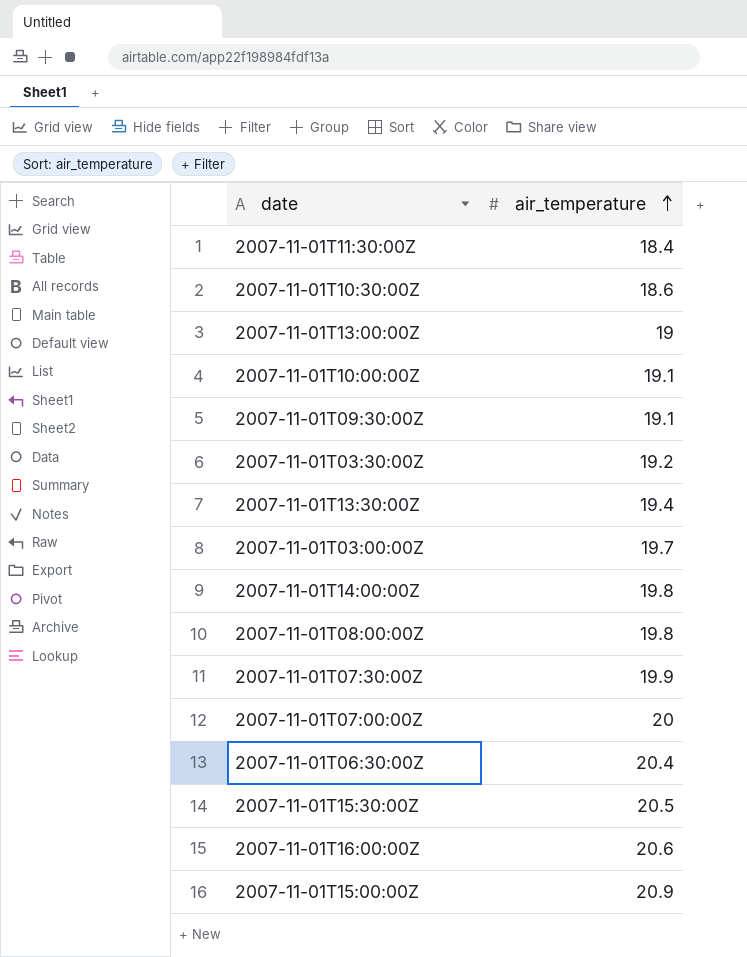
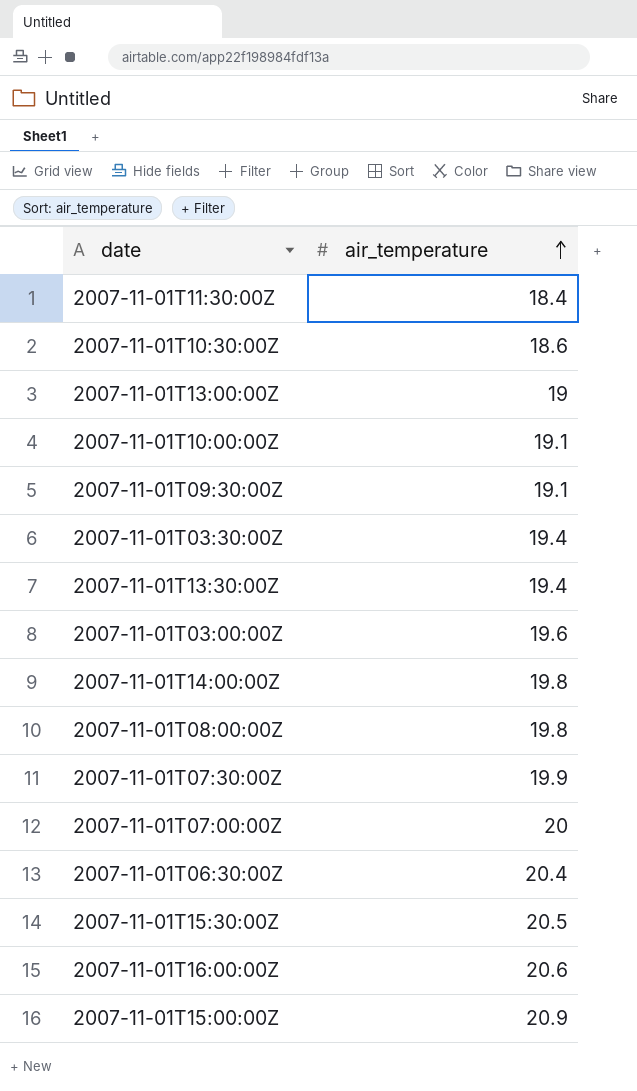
2007-11-01T03:30:00Z | air_temperature: 19.2 -> 19.4
2007-11-01T03:00:00Z | air_temperature: 19.7 -> 19.6

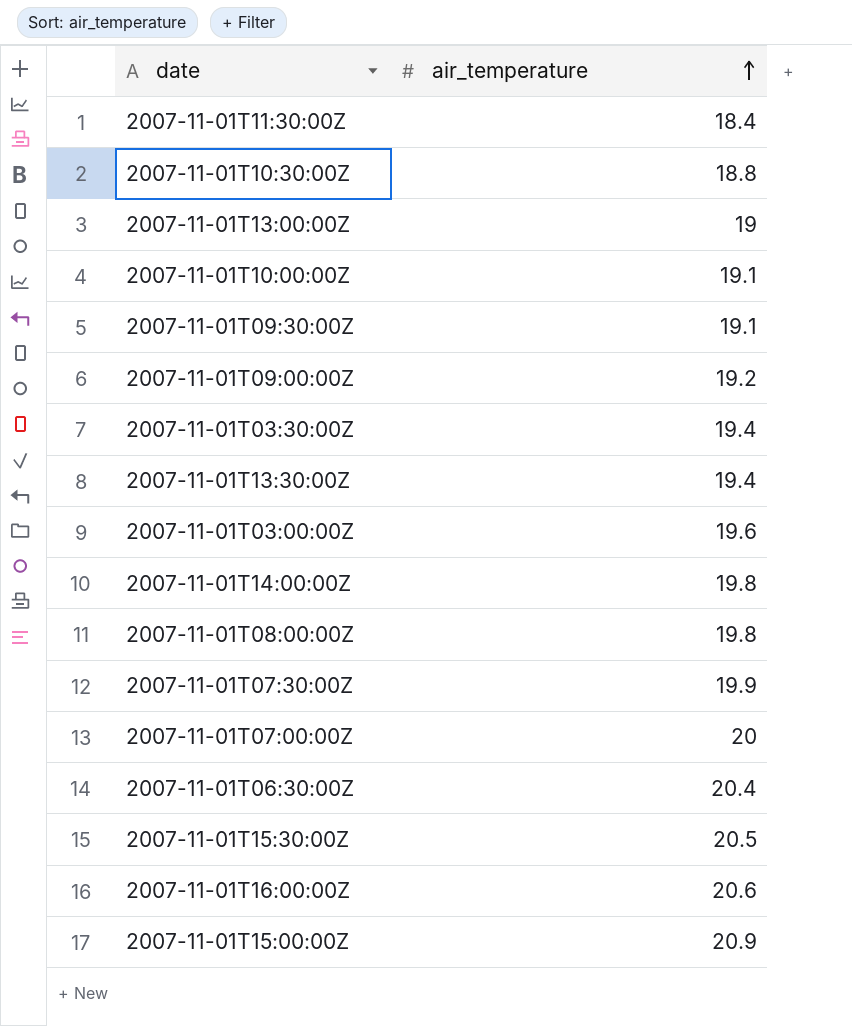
2007-11-01T10:30:00Z | air_temperature: 18.6 -> 18.8
row 2007-11-01T09:00:00Z: none -> 19.2

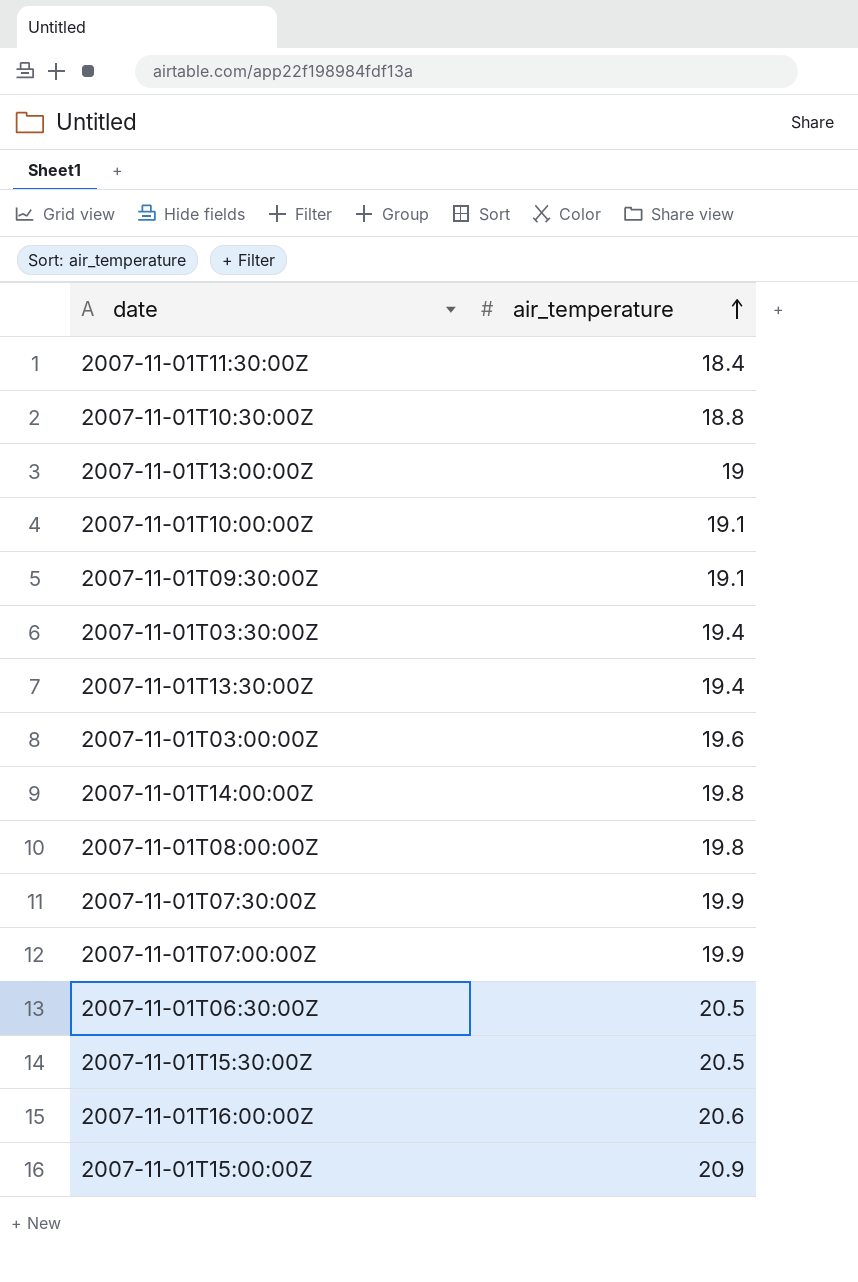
row 2007-11-01T09:00:00Z: 19.2 -> none
2007-11-01T07:00:00Z | air_temperature: 20 -> 19.9
2007-11-01T06:30:00Z | air_temperature: 20.4 -> 20.5

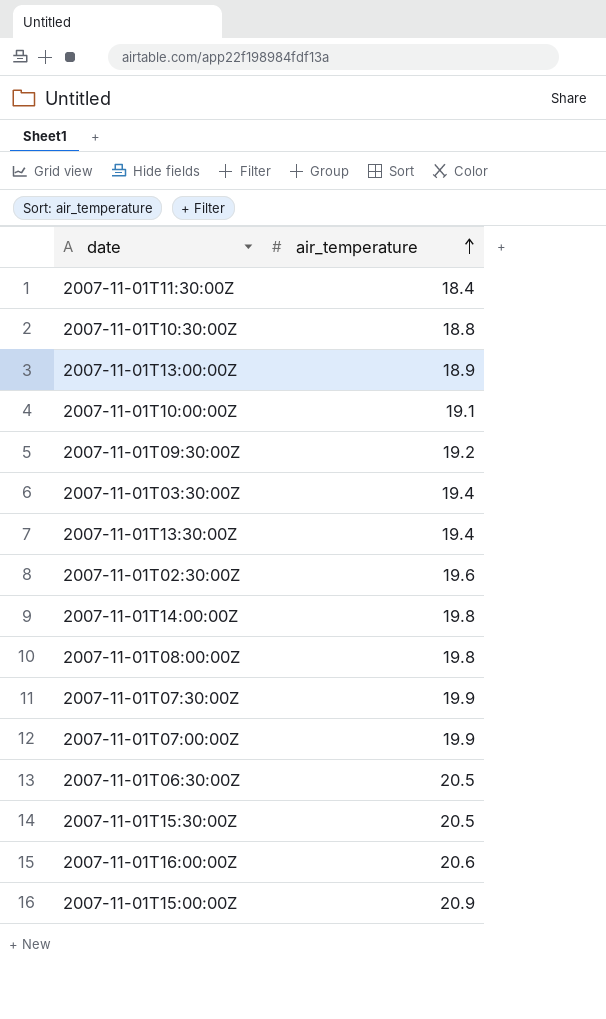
row 2007-11-01T03:00:00Z: 19.6 -> none
2007-11-01T13:00:00Z | air_temperature: 19 -> 18.9
2007-11-01T09:30:00Z | air_temperature: 19.1 -> 19.2
row 2007-11-01T02:30:00Z: none -> 19.6

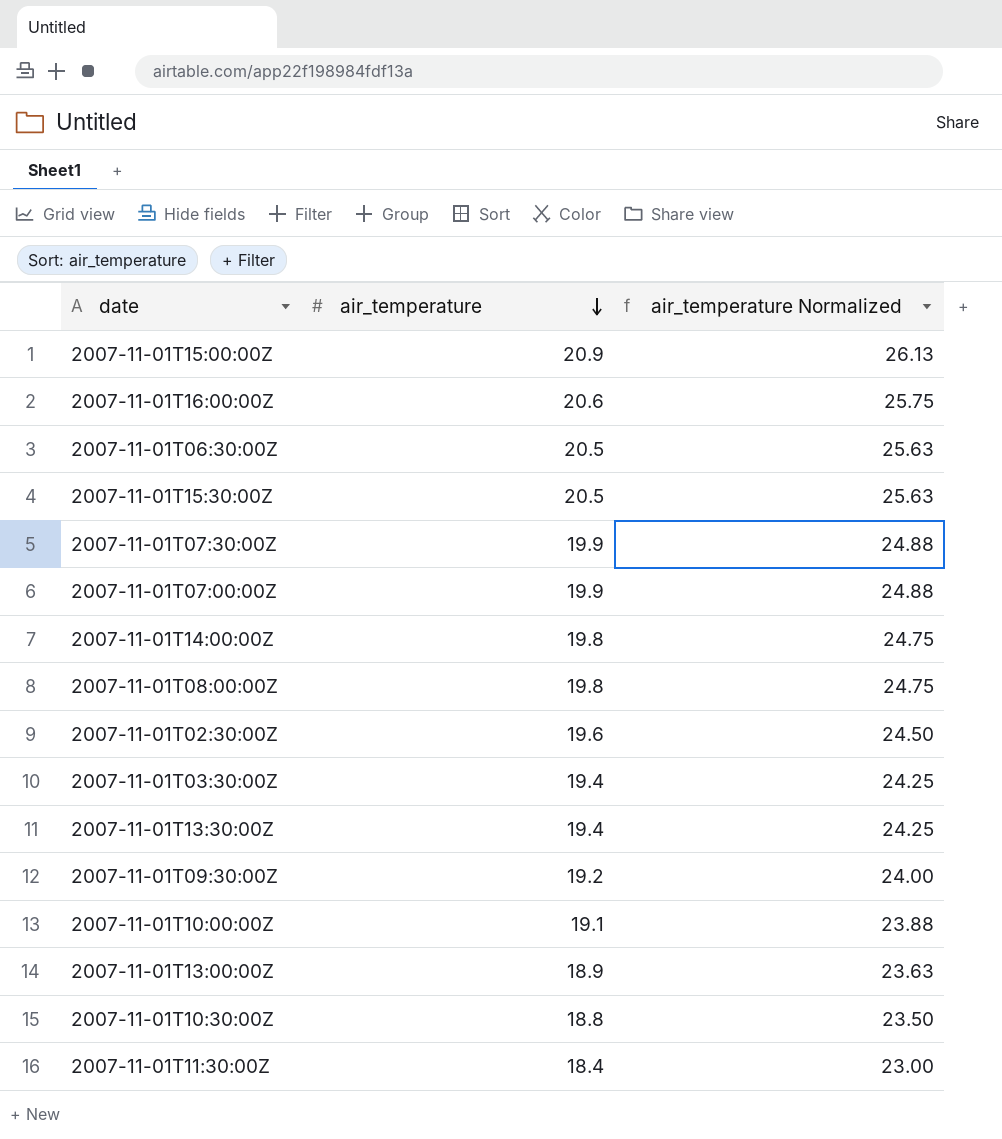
row order: air_temperature ascending -> air_temperature descending
column air_temperature Normalized | formula: none -> [air_temperature] * 1.25

